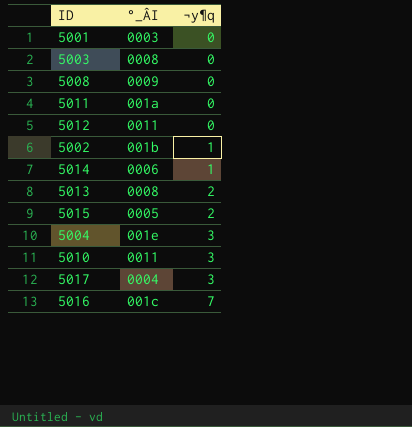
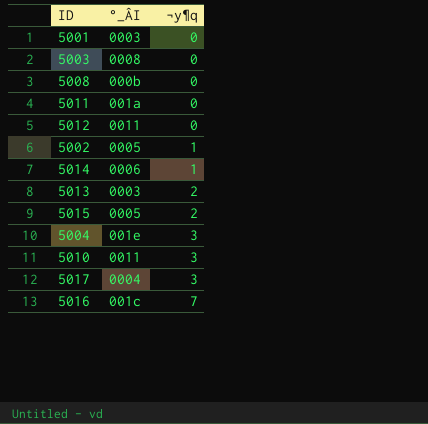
5008 | °_ÂI: 0009 -> 000b
5002 | °_ÂI: 001b -> 0005
5013 | °_ÂI: 0008 -> 0003

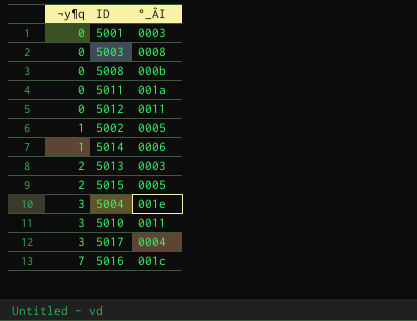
column ¬y¶q | position: 3 -> 1

